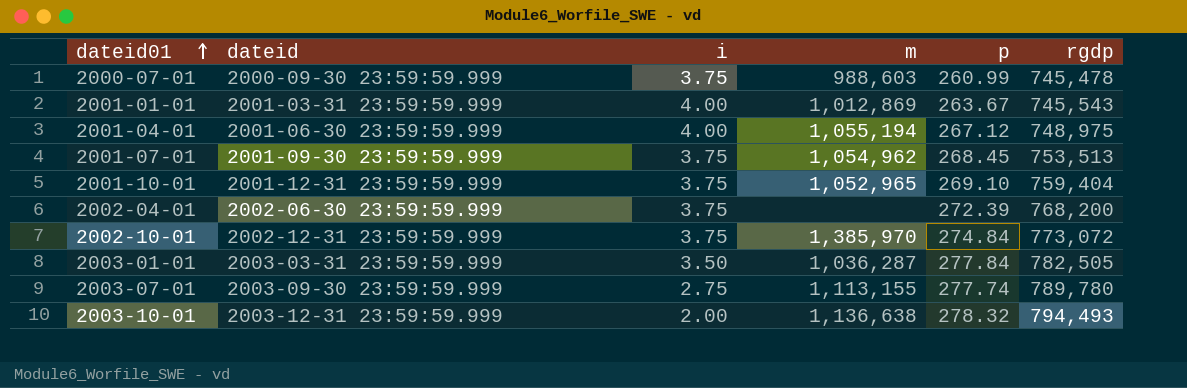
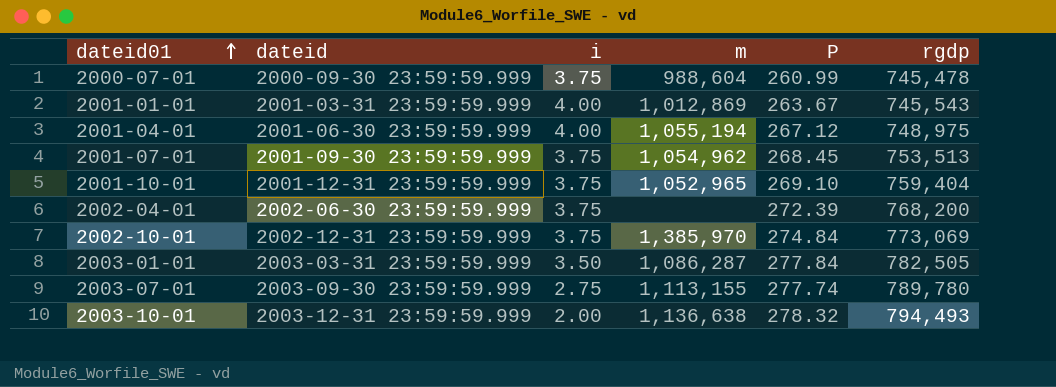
column name: p -> P
2000-07-01 | m: 988,603 -> 988,604
2002-10-01 | rgdp: 773,072 -> 773,069
2003-01-01 | m: 1,036,287 -> 1,086,287

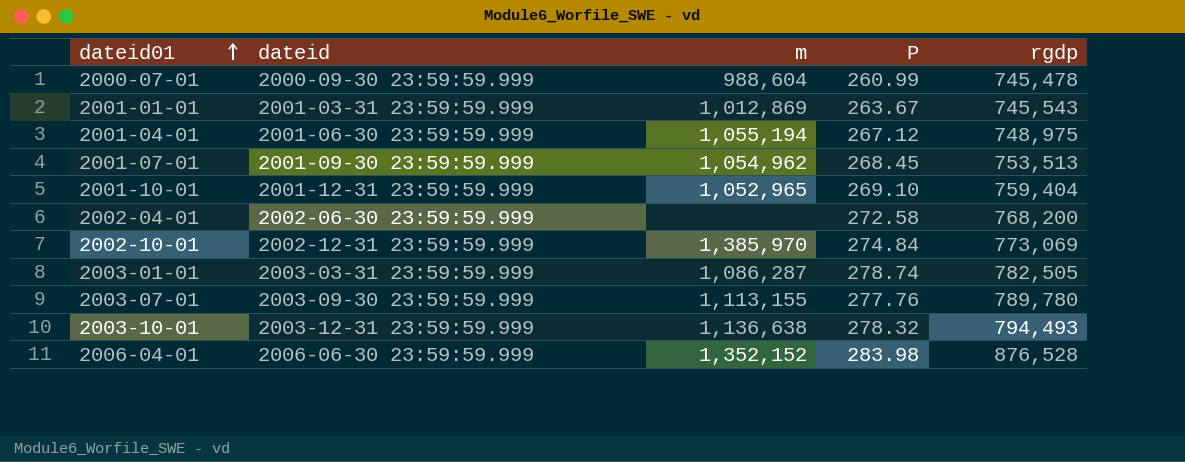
column i | position: 3 -> none
2002-04-01 | P: 272.39 -> 272.58
2003-01-01 | P: 277.84 -> 278.74
2003-07-01 | P: 277.74 -> 277.76
row 2006-04-01: none -> 2006-06-30 23:59:59.999 | 1,352,152 | 283.98 | 876,528

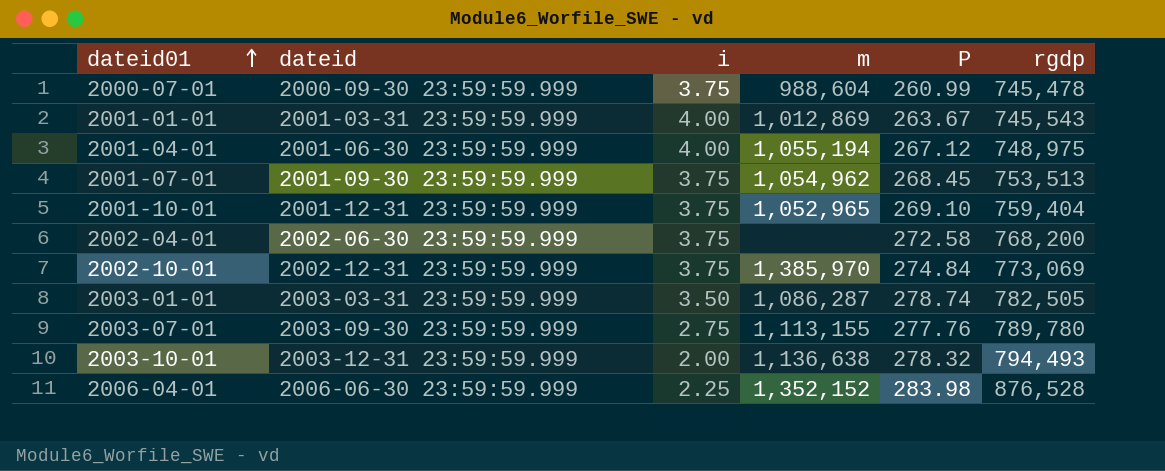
column i | position: none -> 3

